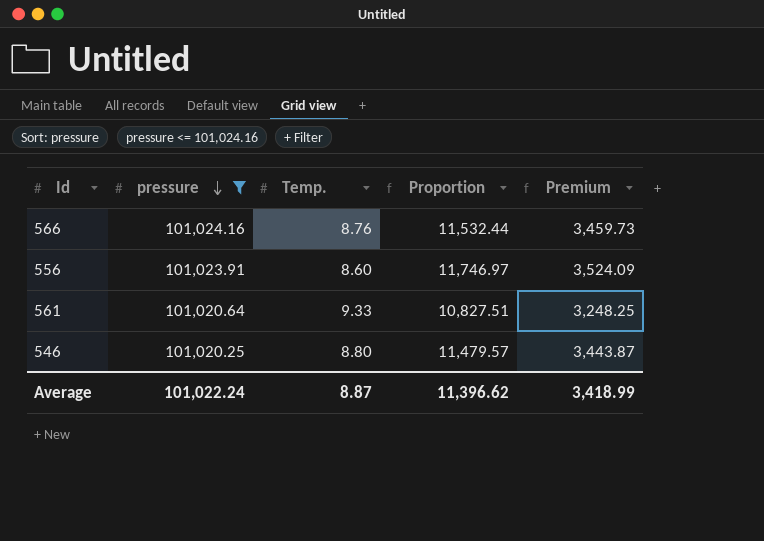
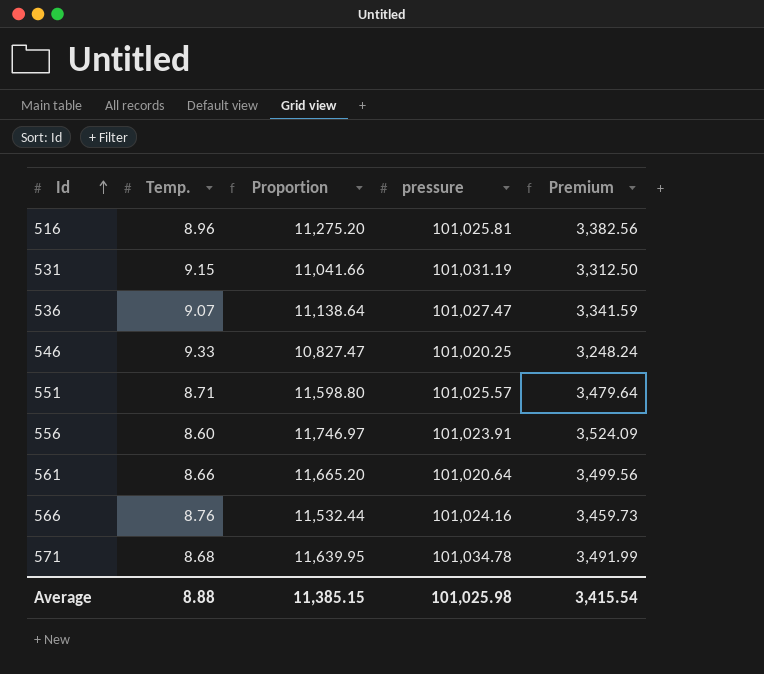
filter: pressure <= 101,024.16 -> none
row order: pressure descending -> Id ascending
column pressure | position: 2 -> 4
546 | Temp.: 8.80 -> 9.33
546 | Proportion: 11,479.57 -> 10,827.47
546 | Premium: 3,443.87 -> 3,248.24
561 | Temp.: 9.33 -> 8.66
561 | Proportion: 10,827.51 -> 11,665.20
561 | Premium: 3,248.25 -> 3,499.56
Average | Temp.: 8.87 -> 8.88
Average | Proportion: 11,396.62 -> 11,385.15
Average | pressure: 101,022.24 -> 101,025.98
Average | Premium: 3,418.99 -> 3,415.54

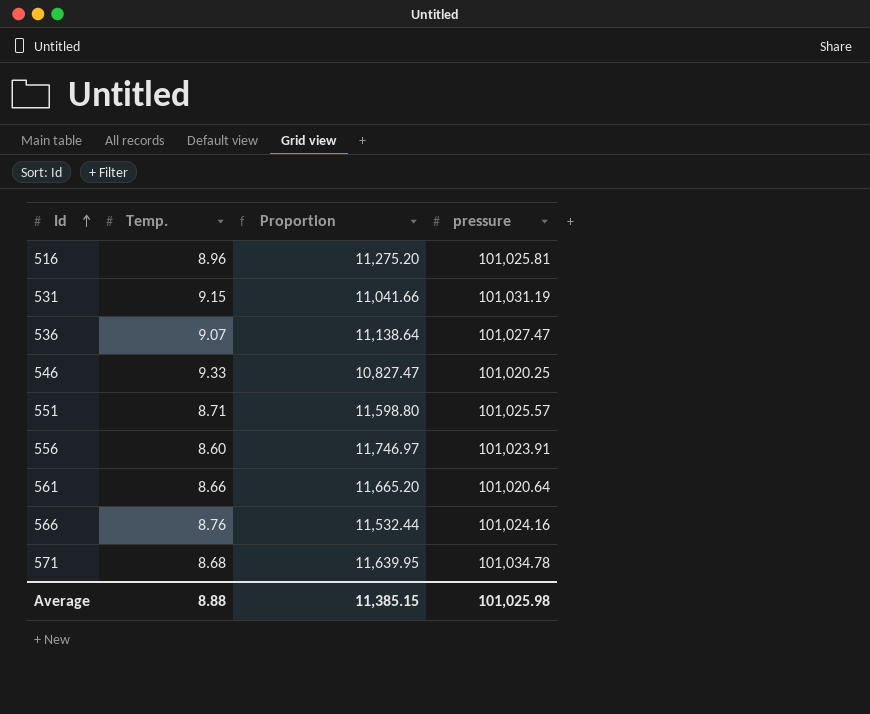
column Premium | formula: [Proportion] * 0.3 -> none

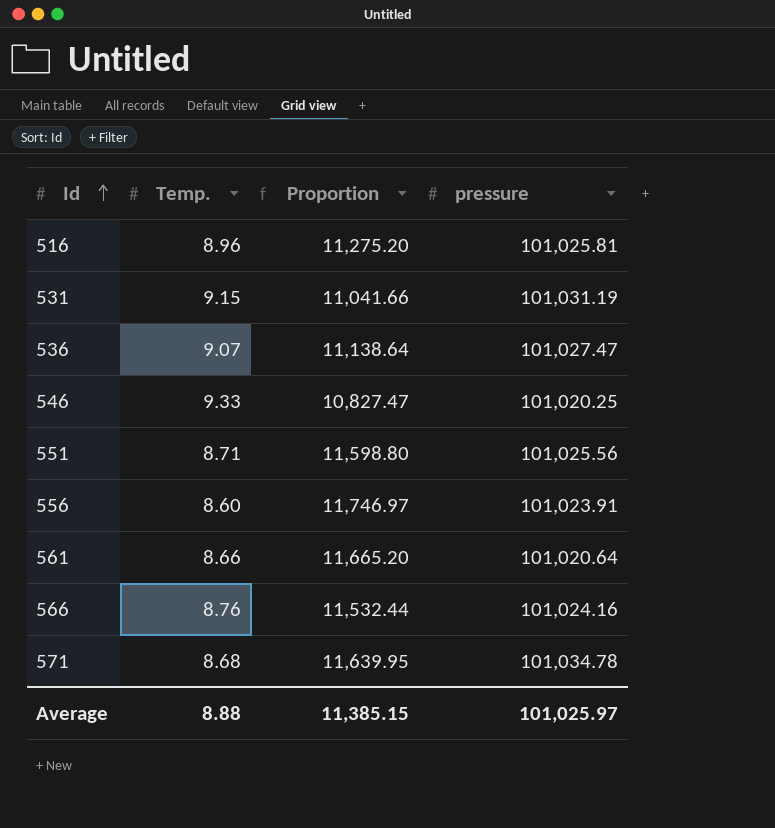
551 | pressure: 101,025.57 -> 101,025.56
Average | pressure: 101,025.98 -> 101,025.97

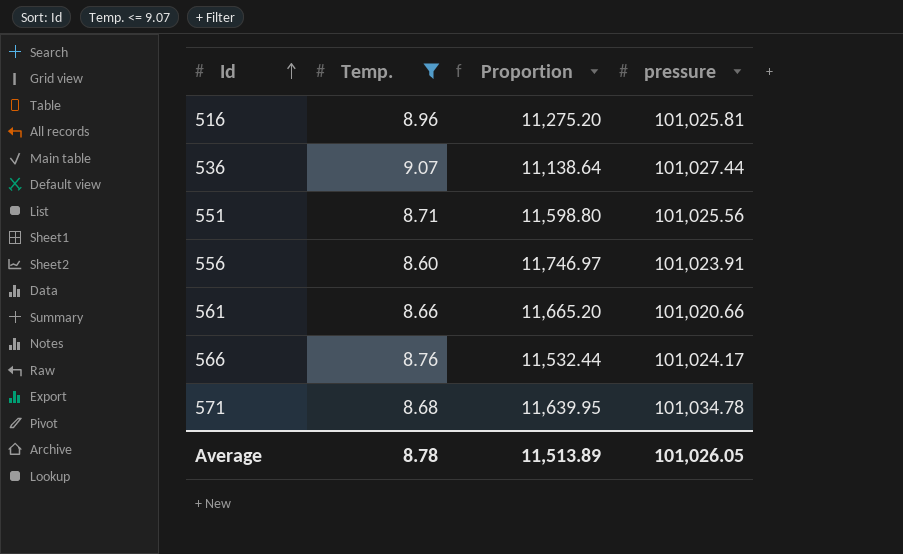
filter: none -> Temp. <= 9.07
536 | pressure: 101,027.47 -> 101,027.44
561 | pressure: 101,020.64 -> 101,020.66
566 | pressure: 101,024.16 -> 101,024.17
Average | Temp.: 8.88 -> 8.78
Average | Proportion: 11,385.15 -> 11,513.89
Average | pressure: 101,025.97 -> 101,026.05

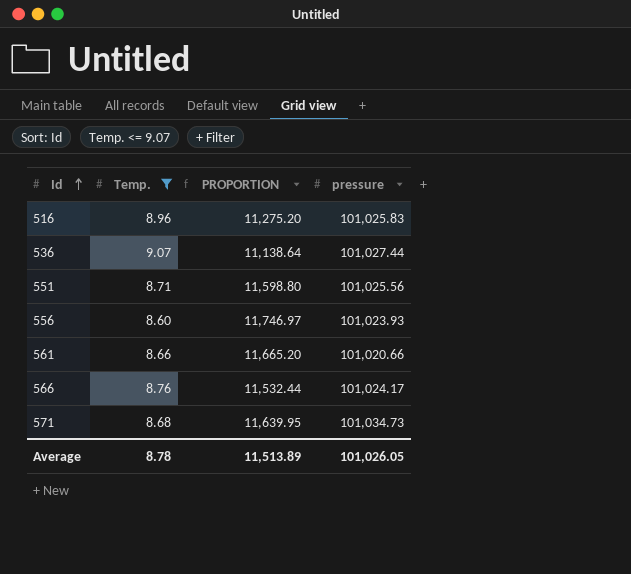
column name: Proportion -> PROPORTION
516 | pressure: 101,025.81 -> 101,025.83
556 | pressure: 101,023.91 -> 101,023.93
571 | pressure: 101,034.78 -> 101,034.73

